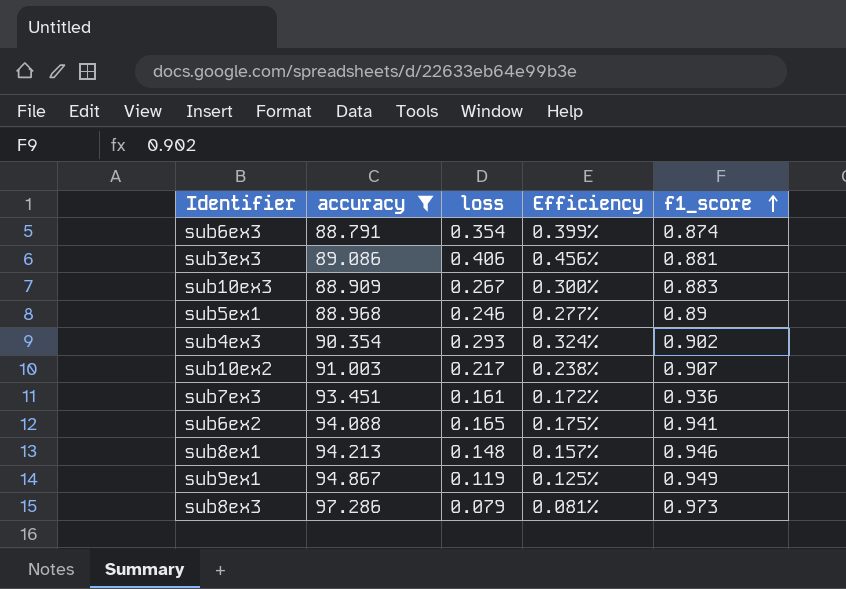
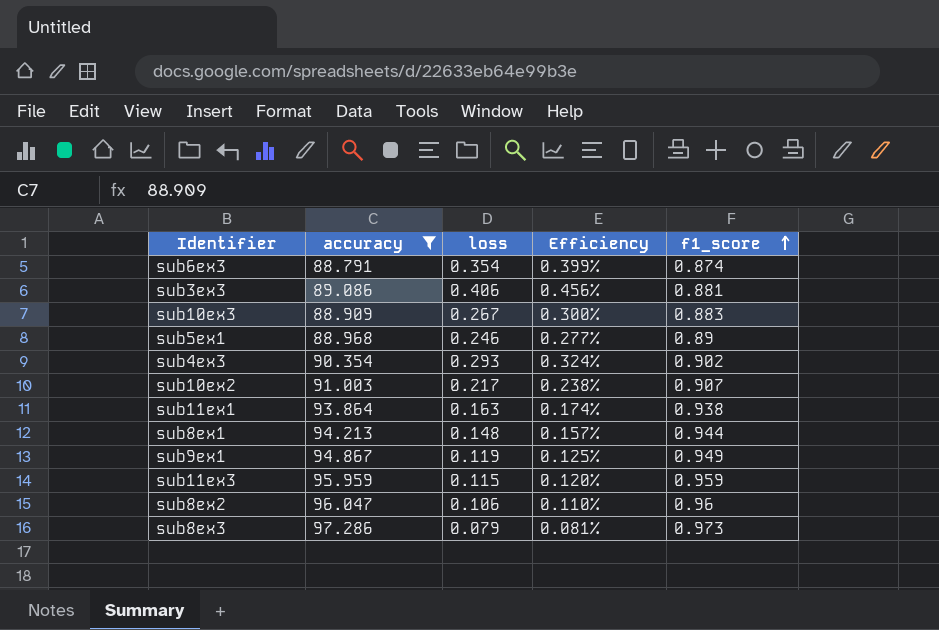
row sub7ex3: 93.451 | 0.161 | 0.172% | 0.936 -> none
row sub6ex2: 94.088 | 0.165 | 0.175% | 0.941 -> none
row sub11ex1: none -> 93.864 | 0.163 | 0.174% | 0.938
sub8ex1 | f1_score: 0.946 -> 0.944
row sub11ex3: none -> 95.959 | 0.115 | 0.120% | 0.959
row sub8ex2: none -> 96.047 | 0.106 | 0.110% | 0.96

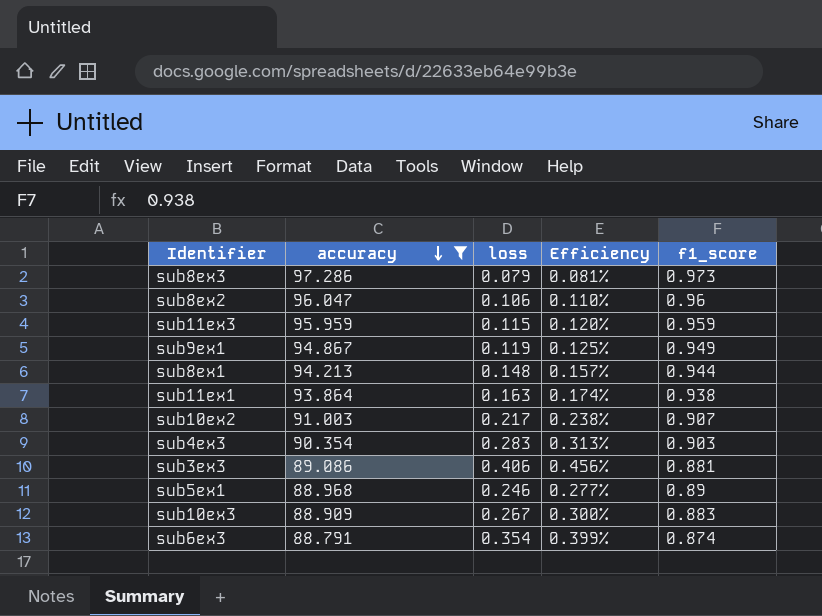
row order: f1_score ascending -> accuracy descending
sub4ex3 | loss: 0.293 -> 0.283
sub4ex3 | Efficiency: 0.324% -> 0.313%
sub4ex3 | f1_score: 0.902 -> 0.903

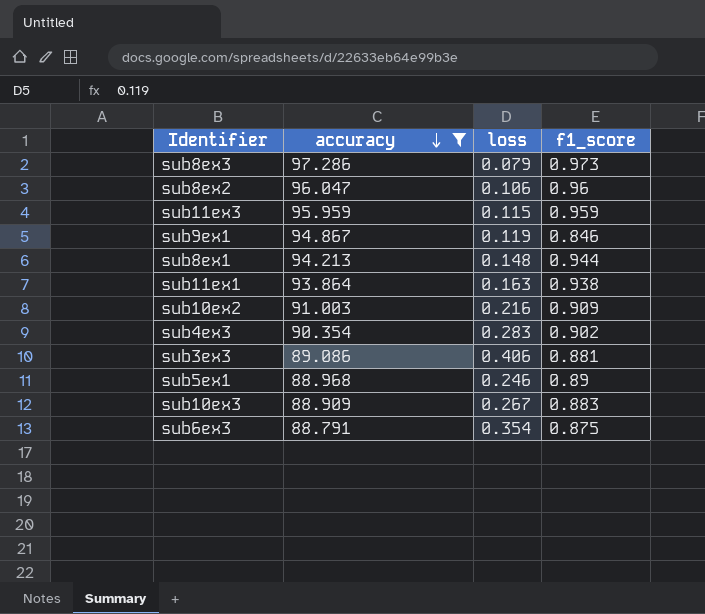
column Efficiency | formula: [loss] / [accuracy] -> none
sub9ex1 | f1_score: 0.949 -> 0.846
sub10ex2 | loss: 0.217 -> 0.216
sub10ex2 | f1_score: 0.907 -> 0.909
sub4ex3 | f1_score: 0.903 -> 0.902
sub6ex3 | f1_score: 0.874 -> 0.875

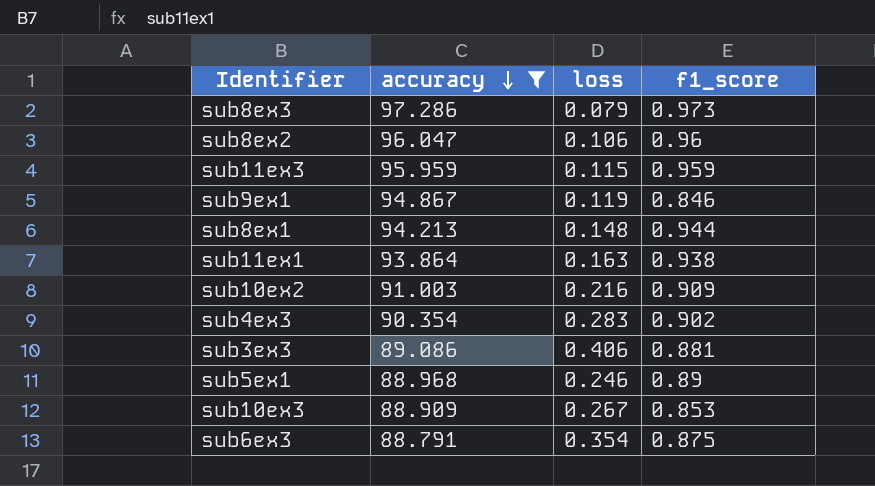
sub10ex3 | f1_score: 0.883 -> 0.853

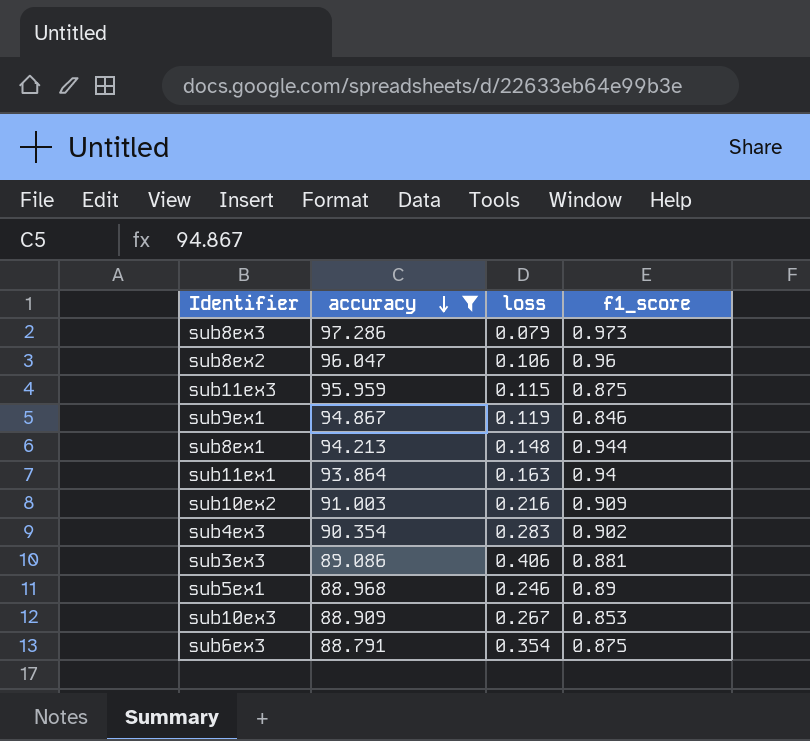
sub11ex3 | f1_score: 0.959 -> 0.875
sub11ex1 | f1_score: 0.938 -> 0.94

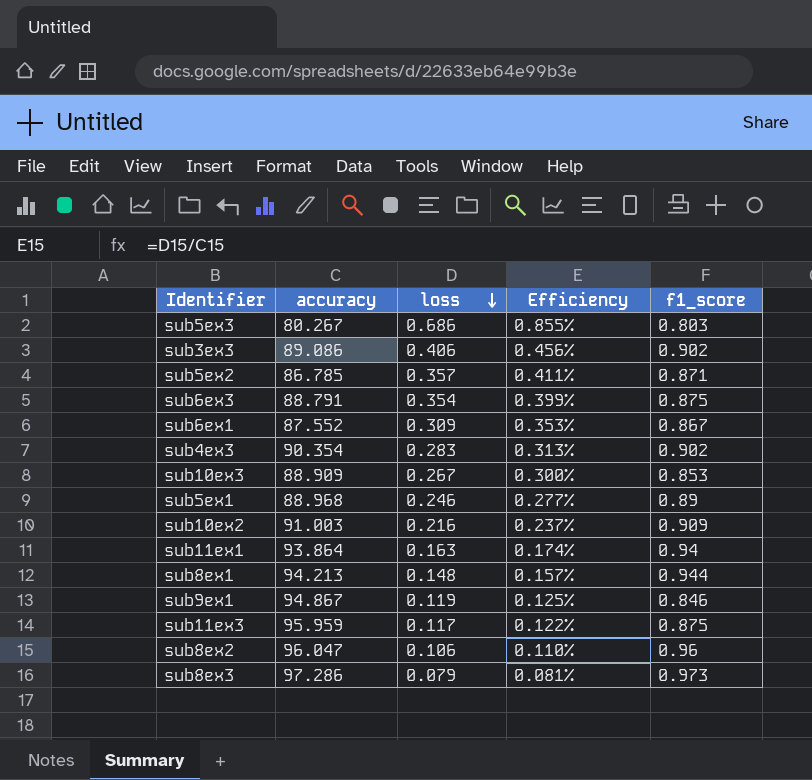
filter: accuracy >= 88.791 -> none
row order: accuracy descending -> loss descending
column Efficiency | formula: none -> [loss] / [accuracy]
sub3ex3 | f1_score: 0.881 -> 0.902
sub11ex3 | loss: 0.115 -> 0.117

